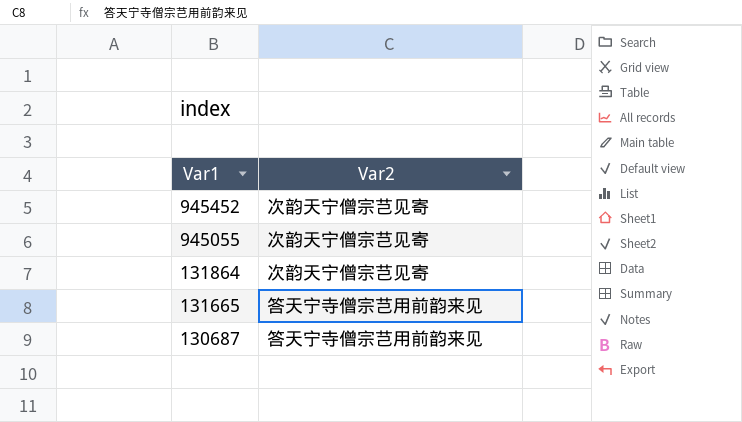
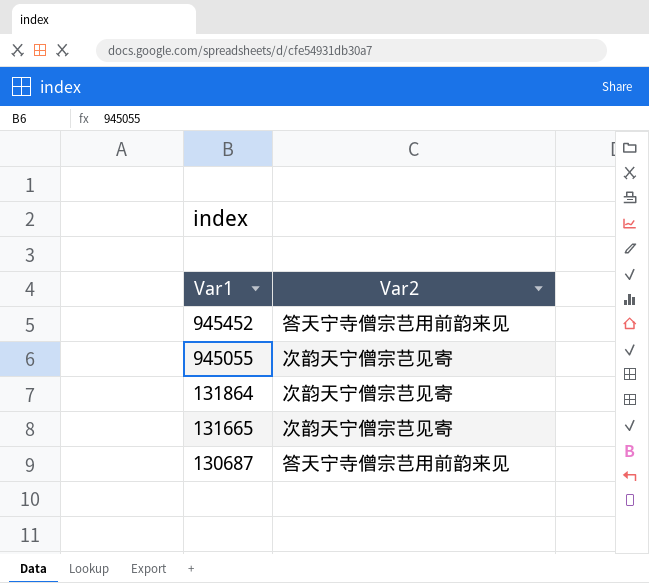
945452 | Var2: 次韵天宁僧宗芑见寄 -> 答天宁寺僧宗芑用前韵来见
131665 | Var2: 答天宁寺僧宗芑用前韵来见 -> 次韵天宁僧宗芑见寄

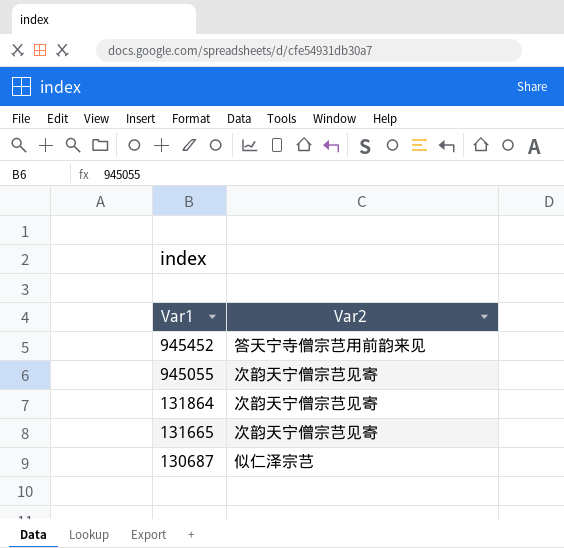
130687 | Var2: 答天宁寺僧宗芑用前韵来见 -> 似仁泽宗芑

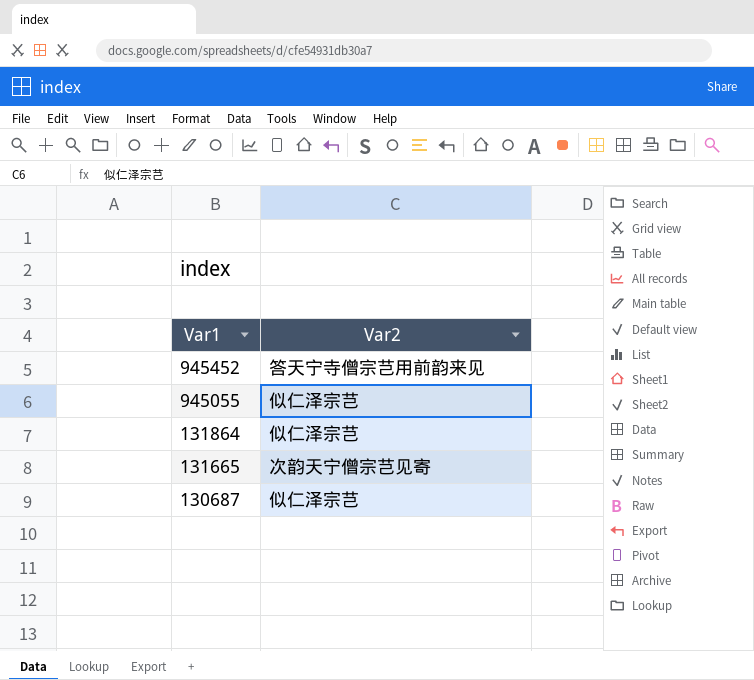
945055 | Var2: 次韵天宁僧宗芑见寄 -> 似仁泽宗芑
131864 | Var2: 次韵天宁僧宗芑见寄 -> 似仁泽宗芑

